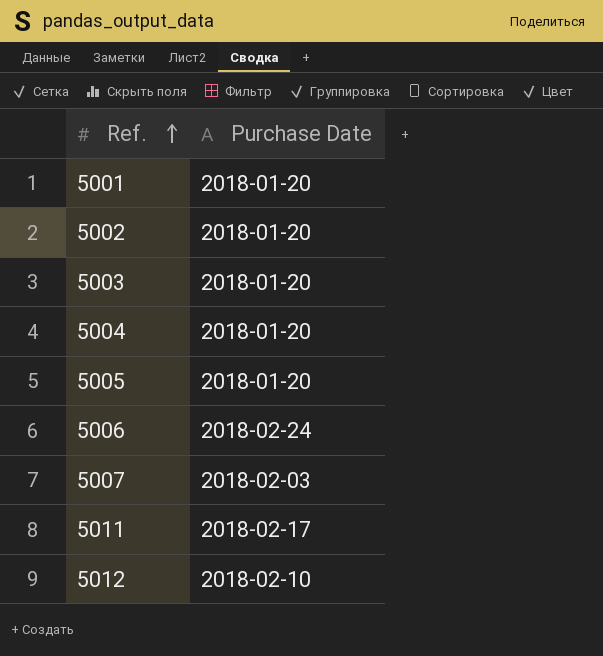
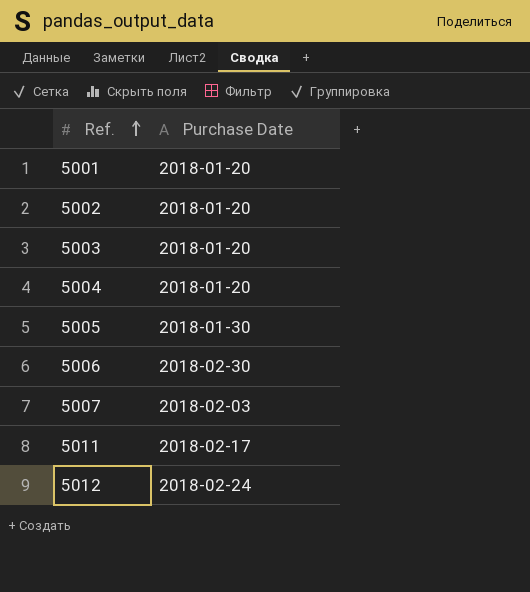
5005 | Purchase Date: 2018-01-20 -> 2018-01-30
5006 | Purchase Date: 2018-02-24 -> 2018-02-30
5012 | Purchase Date: 2018-02-10 -> 2018-02-24

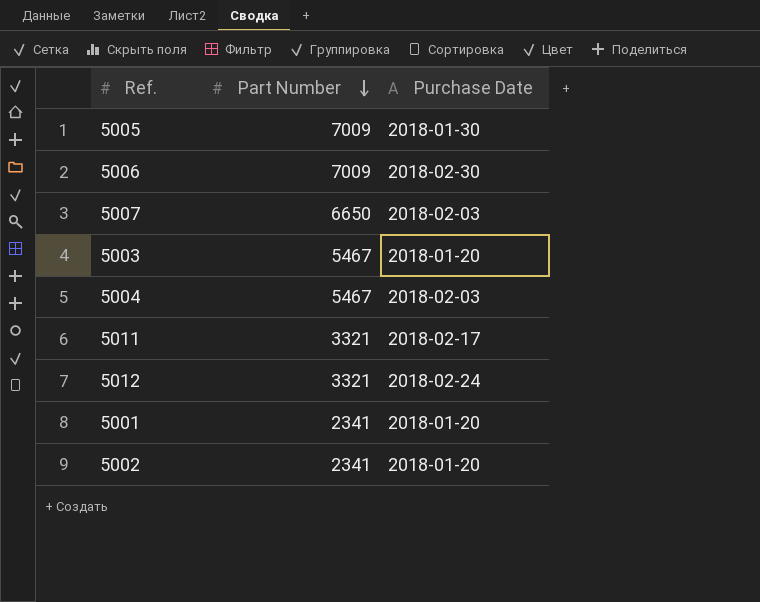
row order: Ref. ascending -> Part Number descending
column Part Number | position: none -> 2
5004 | Purchase Date: 2018-01-20 -> 2018-02-03

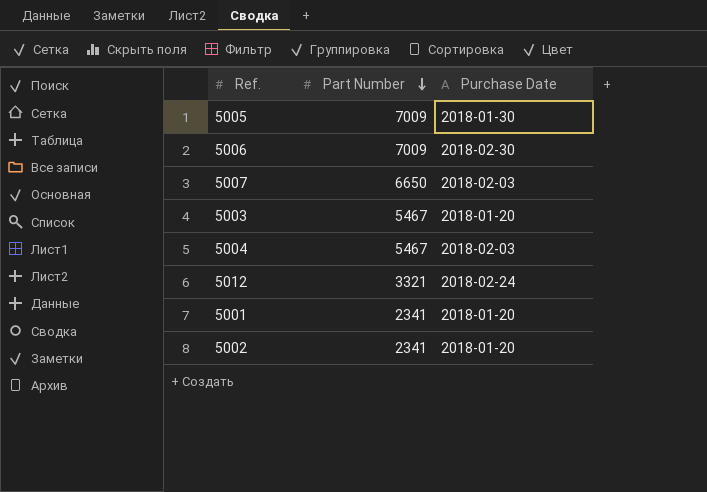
row 5011: 3321 | 2018-02-17 -> none

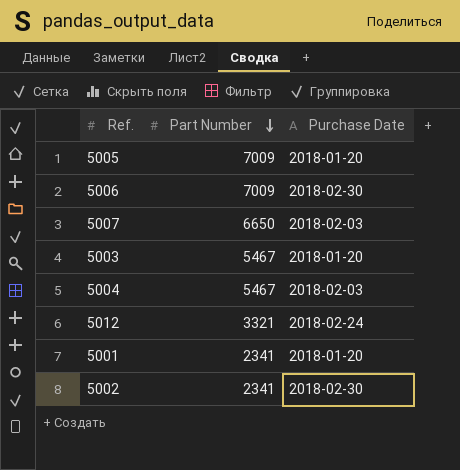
5005 | Purchase Date: 2018-01-30 -> 2018-01-20
5002 | Purchase Date: 2018-01-20 -> 2018-02-30

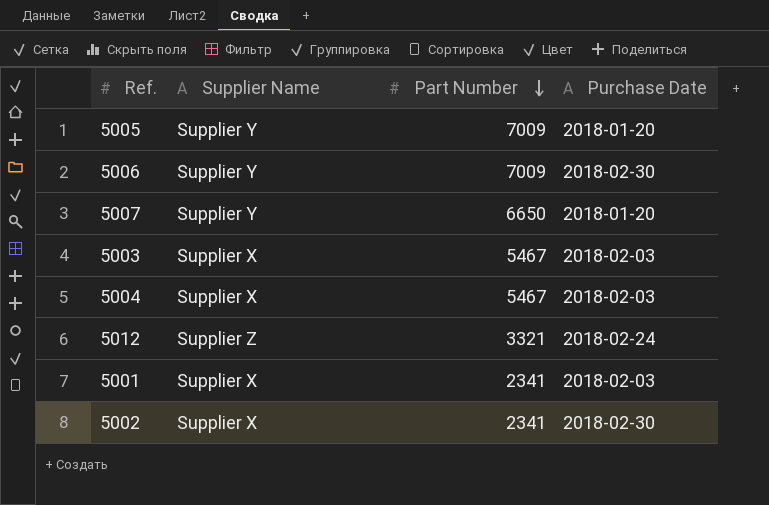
column Supplier Name | position: none -> 2
5007 | Purchase Date: 2018-02-03 -> 2018-01-20
5003 | Purchase Date: 2018-01-20 -> 2018-02-03
5001 | Purchase Date: 2018-01-20 -> 2018-02-03

